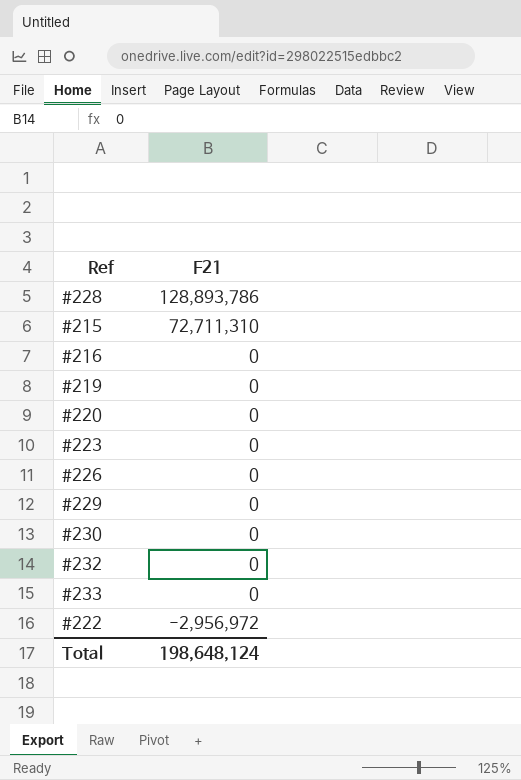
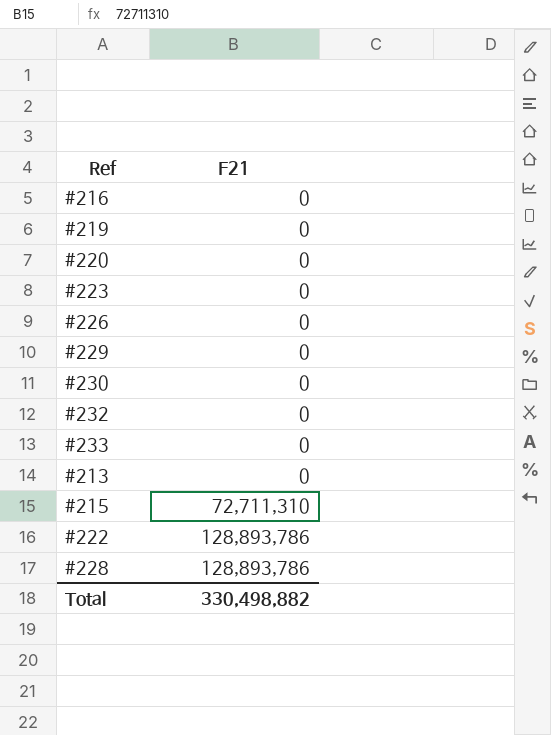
row order: F21 descending -> F21 ascending
row #213: none -> 0
#222 | F21: -2,956,972 -> 128,893,786
Total | F21: 198,648,124 -> 330,498,882

